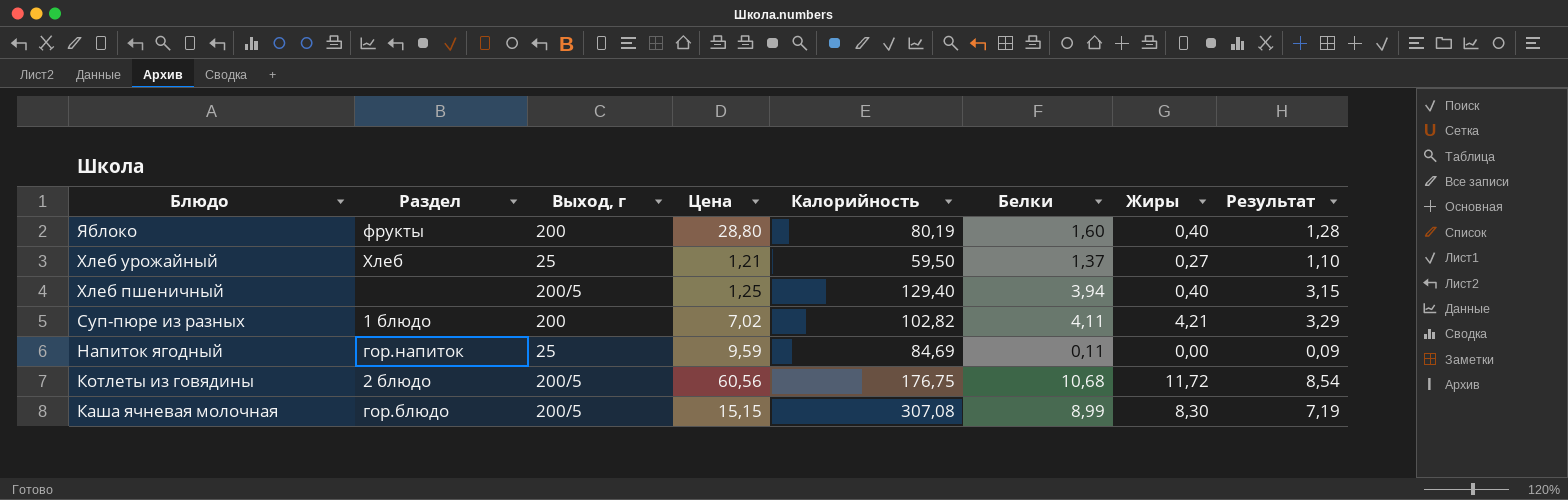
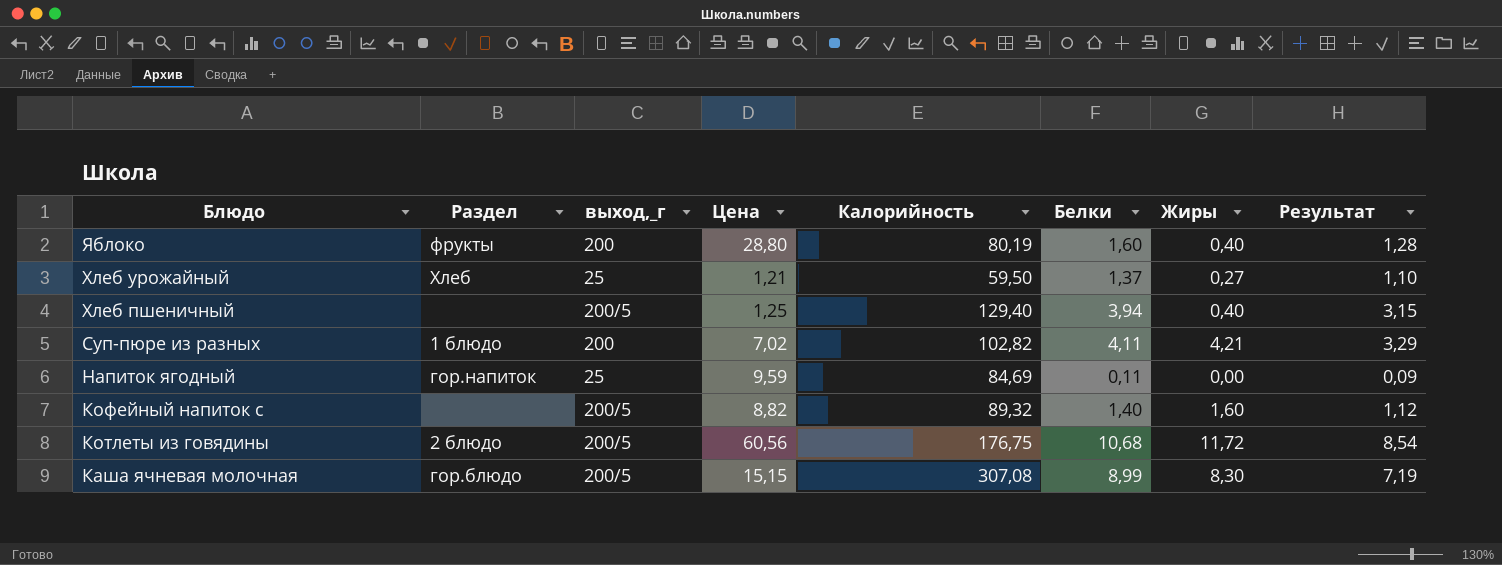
column name: Выход, г -> выход,_г
row Кофейный напиток с: none -> none | 200/5 | 8,82 | 89,32 | 1,40 | 1,60 | 1,12

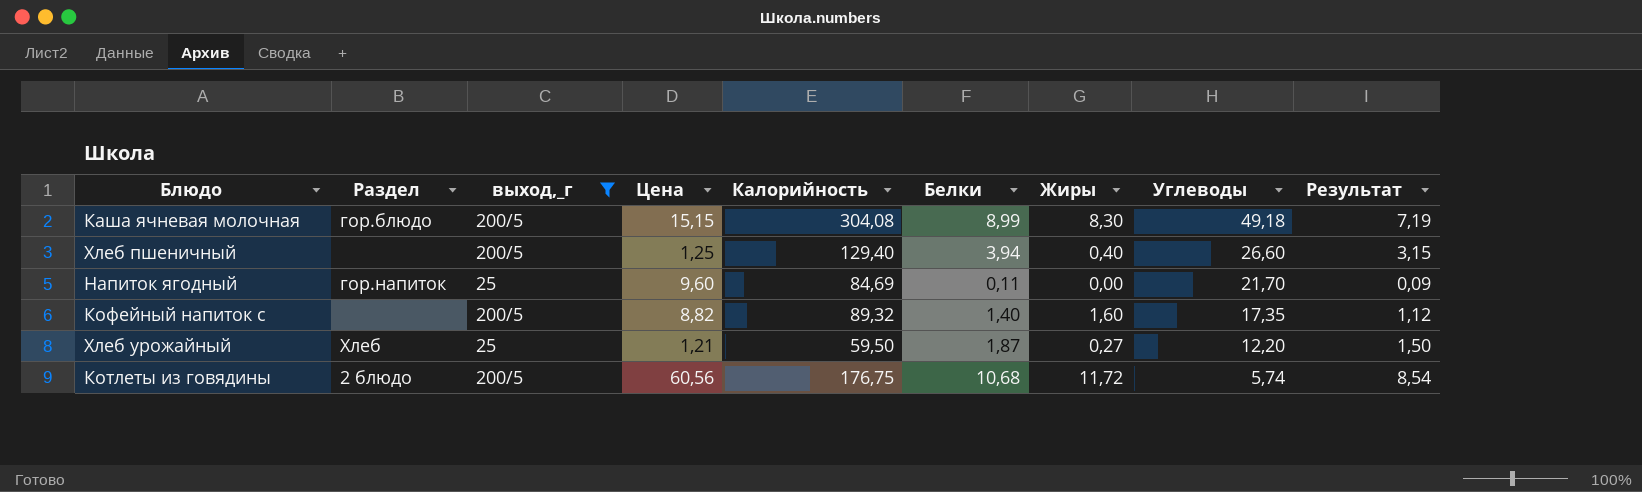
filter: none -> выход,_г != 200
row order: Блюдо descending -> Углеводы descending
column Углеводы | position: none -> 8
Каша ячневая молочная | Калорийность: 307,08 -> 304,08
Напиток ягодный | Цена: 9,59 -> 9,60
Хлеб урожайный | Белки: 1,37 -> 1,87
Хлеб урожайный | Результат: 1,10 -> 1,50

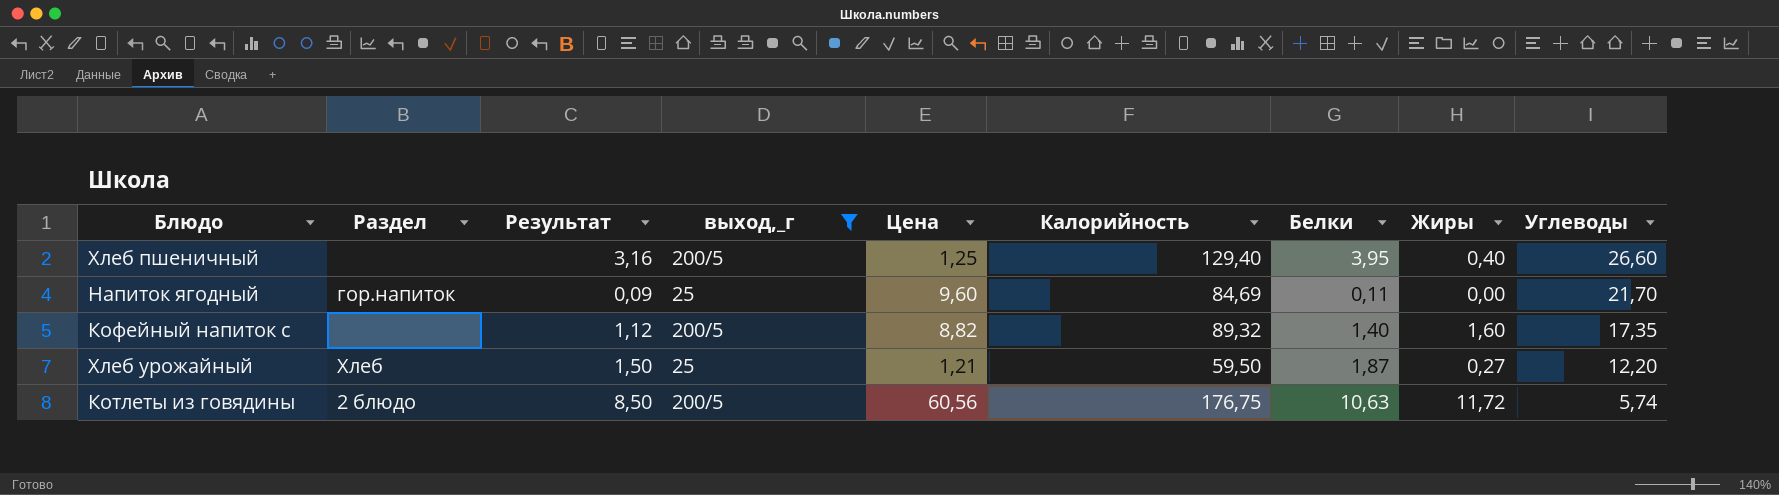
column Результат | position: 9 -> 3
row Каша ячневая молочная: гор.блюдо | 200/5 | 15,15 | 304,08 | 8,99 | 8,30 | 49,18 | 7,19 -> none
Хлеб пшеничный | Результат: 3,15 -> 3,16
Хлеб пшеничный | Белки: 3,94 -> 3,95
Котлеты из говядины | Результат: 8,54 -> 8,50
Котлеты из говядины | Белки: 10,68 -> 10,63

